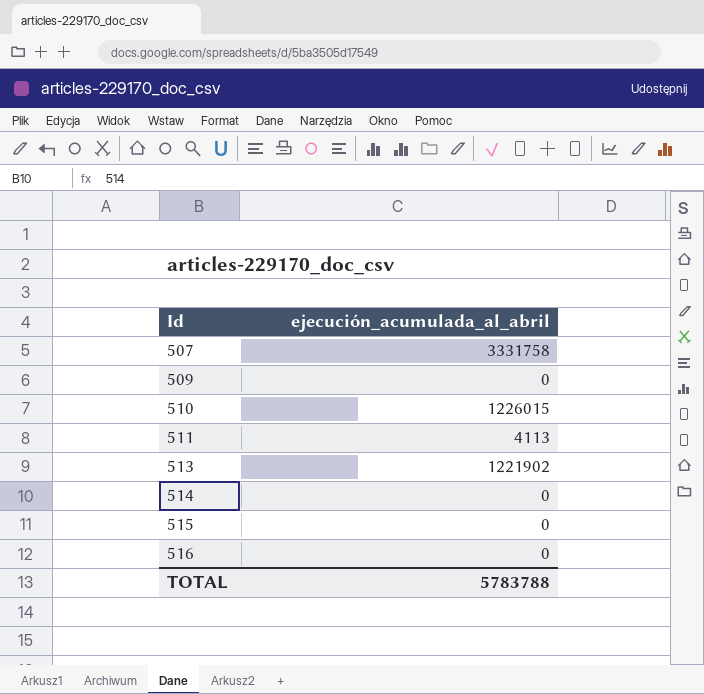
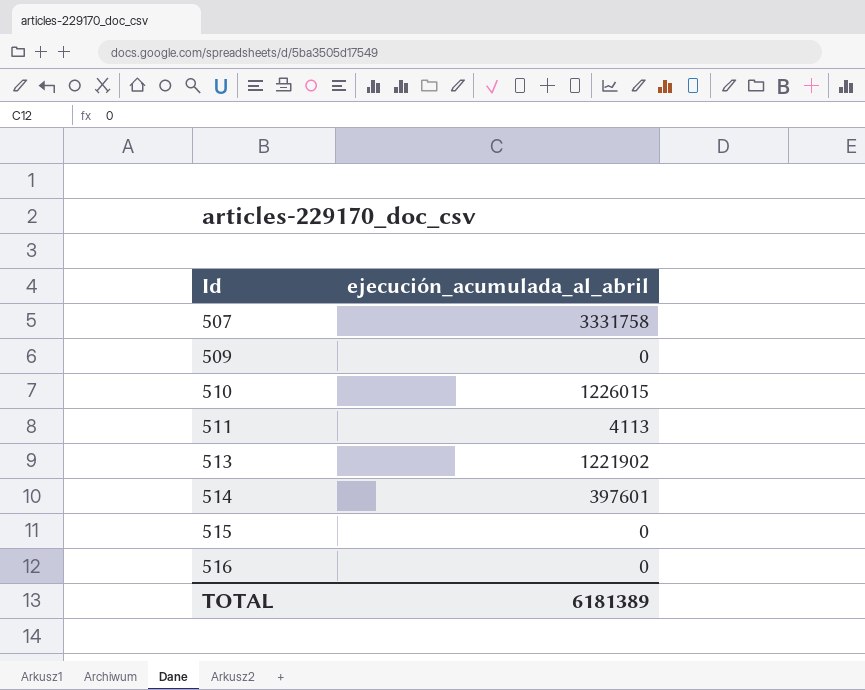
514 | ejecución_acumulada_al_abril: 0 -> 397601
TOTAL | ejecución_acumulada_al_abril: 5783788 -> 6181389

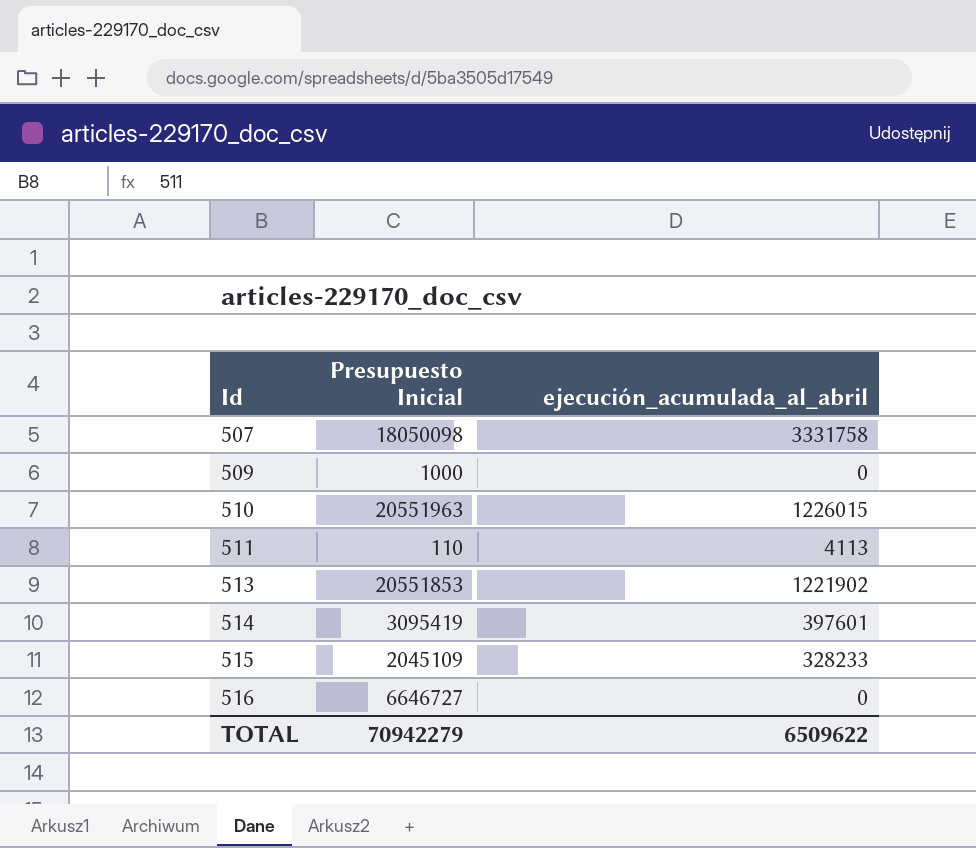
column Presupuesto Inicial | position: none -> 2
515 | ejecución_acumulada_al_abril: 0 -> 328233
TOTAL | ejecución_acumulada_al_abril: 6181389 -> 6509622

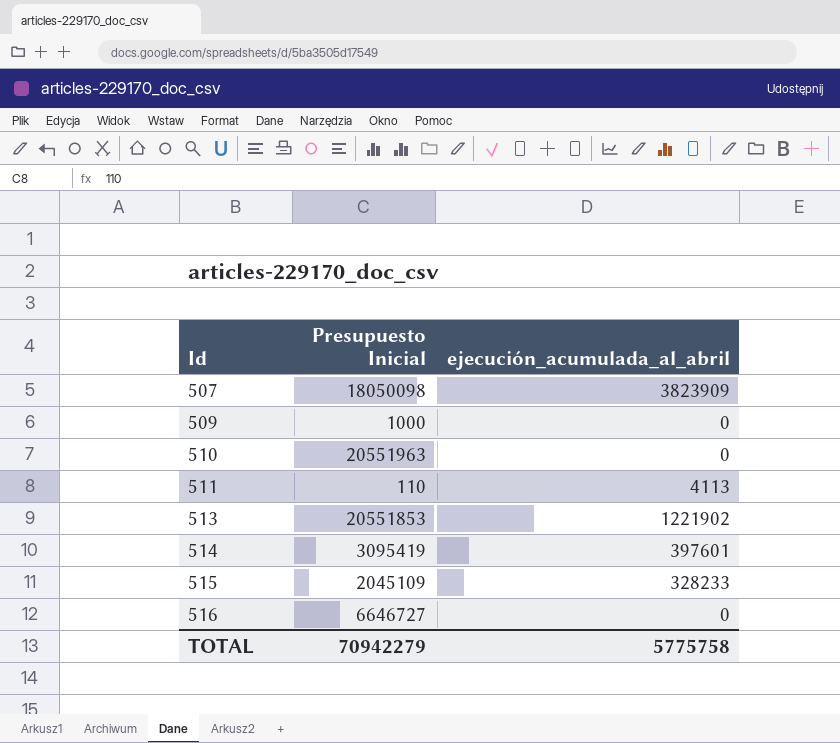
507 | ejecución_acumulada_al_abril: 3331758 -> 3823909
510 | ejecución_acumulada_al_abril: 1226015 -> 0
TOTAL | ejecución_acumulada_al_abril: 6509622 -> 5775758

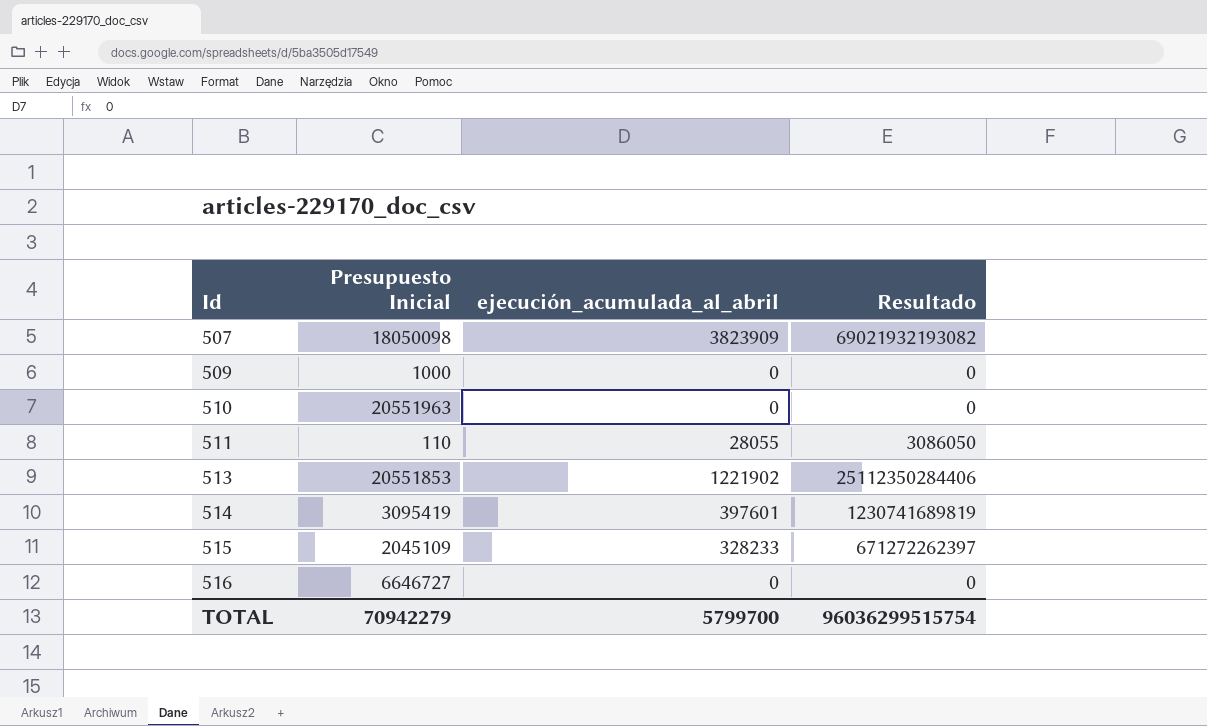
column Resultado | formula: none -> [Presupuesto Inicial] * [ejecución_acumulada_al_abril]
511 | ejecución_acumulada_al_abril: 4113 -> 28055
TOTAL | ejecución_acumulada_al_abril: 5775758 -> 5799700

